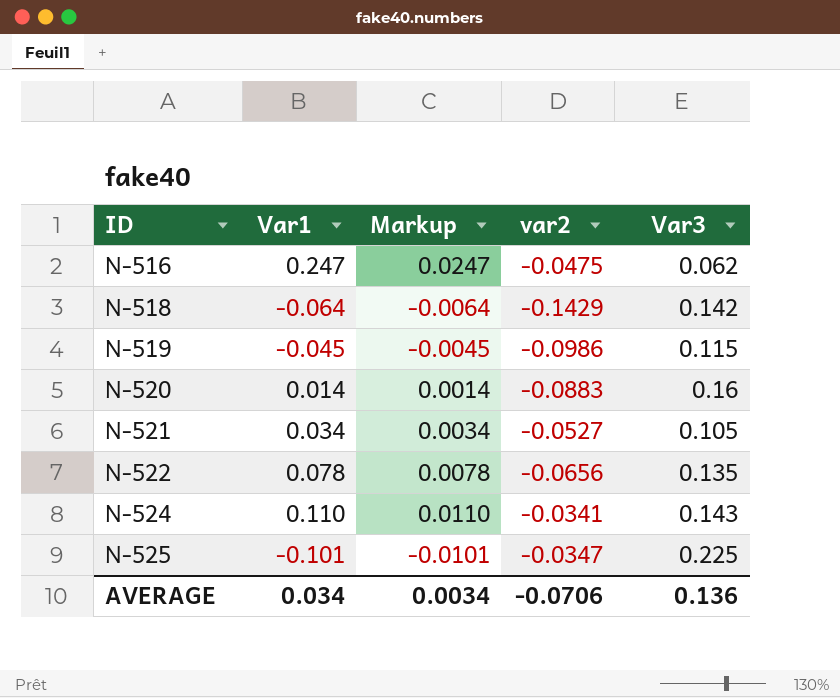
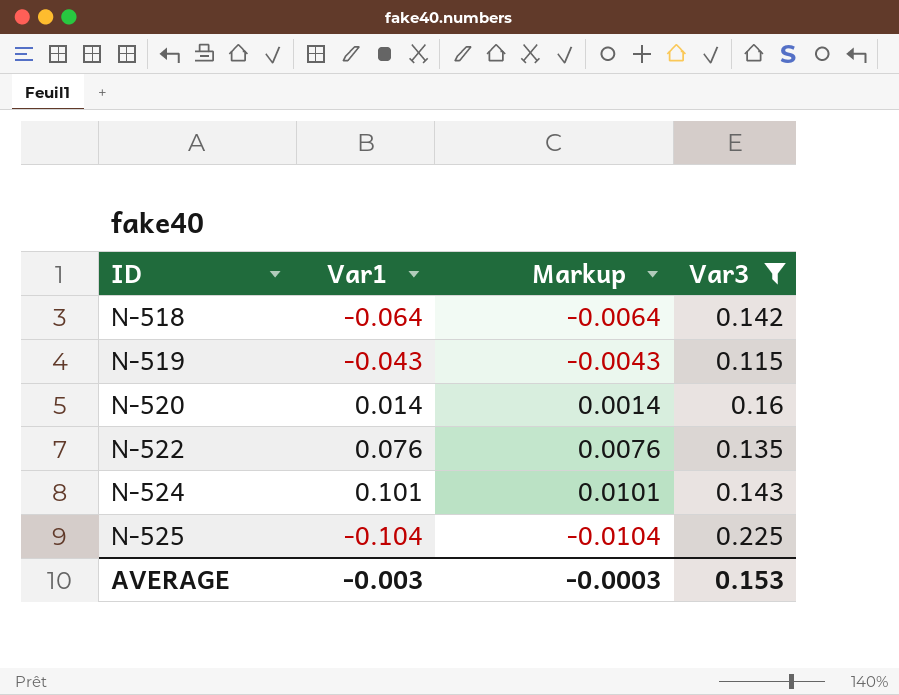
filter: none -> Var3 >= 0.115
column var2 | position: 4 -> none
N-519 | Var1: -0.045 -> -0.043
N-519 | Markup: -0.0045 -> -0.0043
N-522 | Var1: 0.078 -> 0.076
N-522 | Markup: 0.0078 -> 0.0076
N-524 | Var1: 0.110 -> 0.101
N-524 | Markup: 0.0110 -> 0.0101
N-525 | Var1: -0.101 -> -0.104
N-525 | Markup: -0.0101 -> -0.0104
AVERAGE | Var1: 0.034 -> -0.003
AVERAGE | Markup: 0.0034 -> -0.0003
AVERAGE | Var3: 0.136 -> 0.153

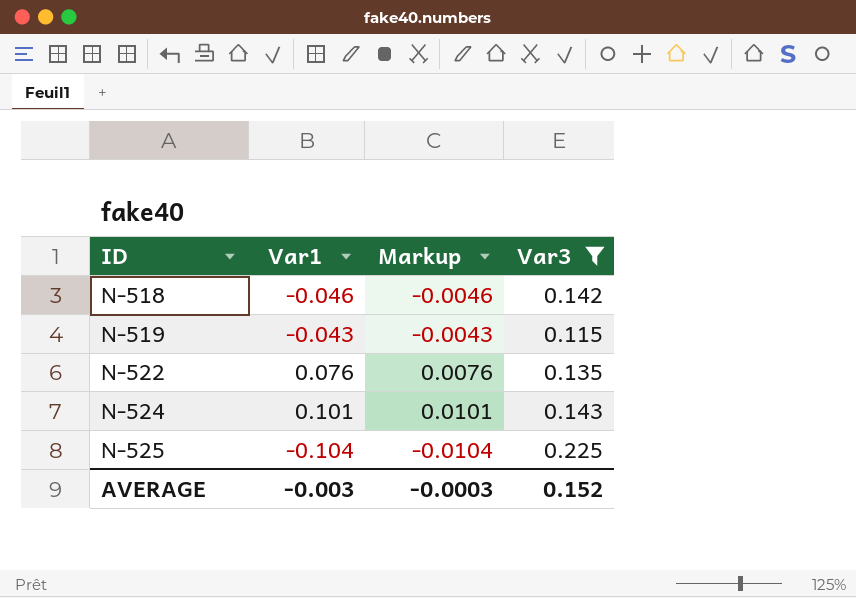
row N-520: 0.014 | 0.0014 | 0.16 -> none
N-518 | Var1: -0.064 -> -0.046
N-518 | Markup: -0.0064 -> -0.0046
AVERAGE | Var3: 0.153 -> 0.152

